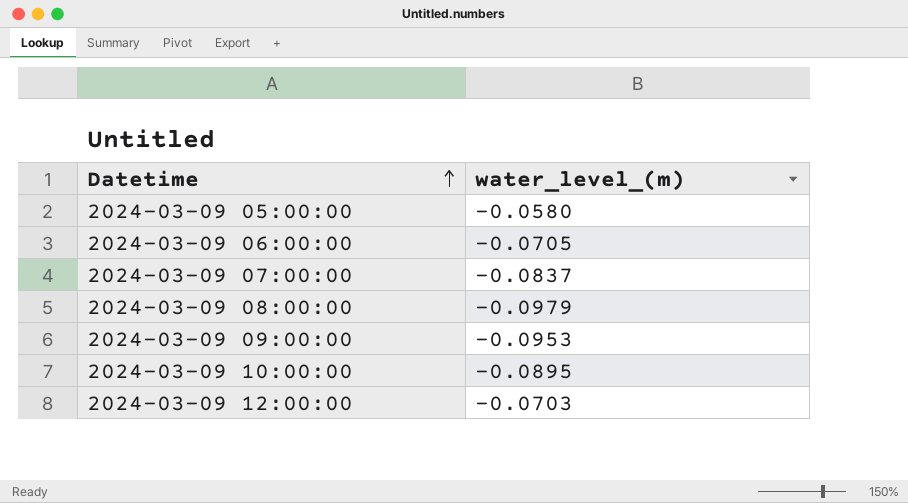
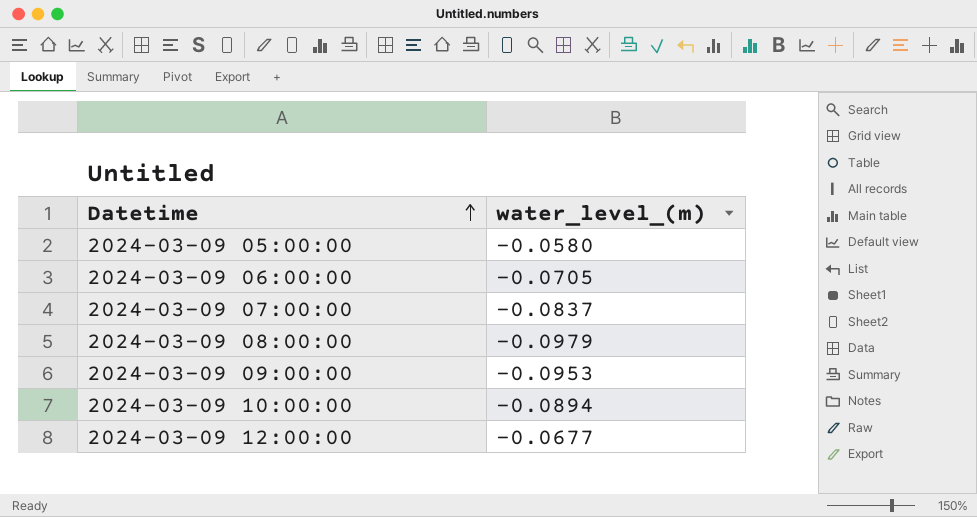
2024-03-09 10:00:00 | water_level_(m): -0.0895 -> -0.0894
2024-03-09 12:00:00 | water_level_(m): -0.0703 -> -0.0677

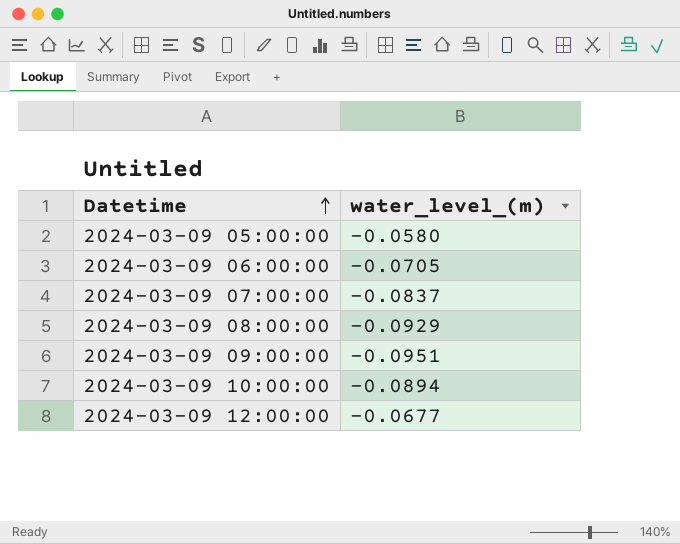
2024-03-09 08:00:00 | water_level_(m): -0.0979 -> -0.0929
2024-03-09 09:00:00 | water_level_(m): -0.0953 -> -0.0951

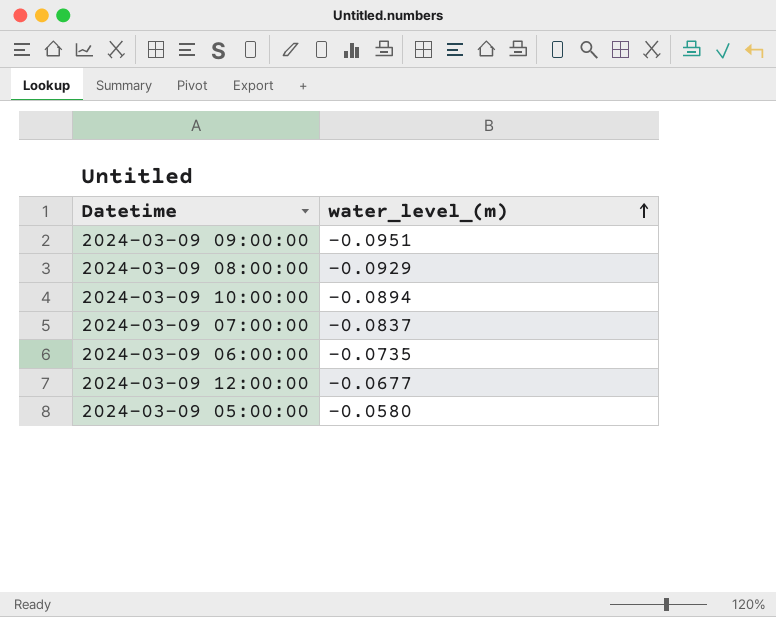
row order: Datetime ascending -> water_level_(m) ascending
2024-03-09 06:00:00 | water_level_(m): -0.0705 -> -0.0735

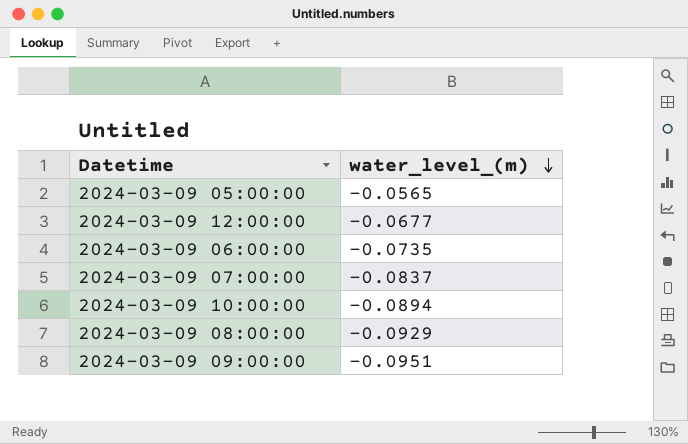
row order: water_level_(m) ascending -> water_level_(m) descending
2024-03-09 05:00:00 | water_level_(m): -0.0580 -> -0.0565

